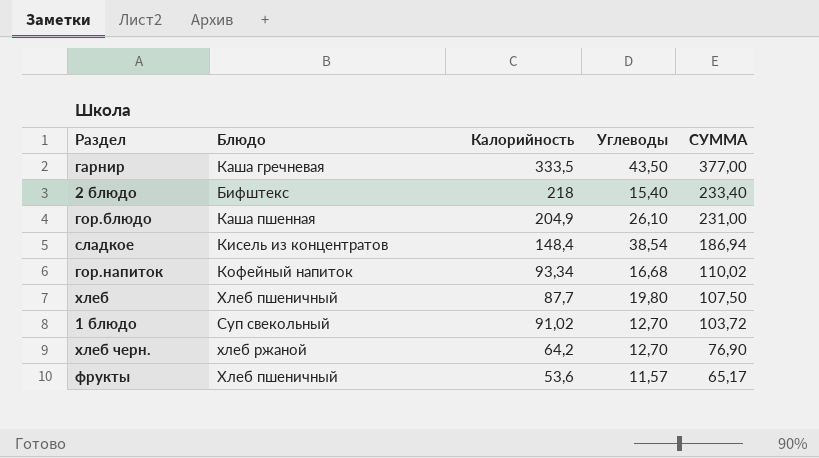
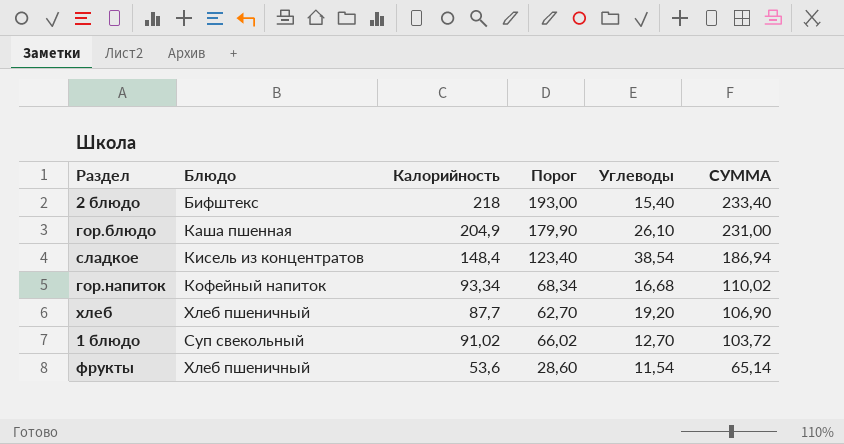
column Порог | formula: none -> [Калорийность] - 25
row гарнир: Каша гречневая | 333,5 | 43,50 | 377,00 -> none
row хлеб черн.: хлеб ржаной | 64,2 | 12,70 | 76,90 -> none
хлеб | Углеводы: 19,80 -> 19,20
хлеб | СУММА: 107,50 -> 106,90
фрукты | Углеводы: 11,57 -> 11,54
фрукты | СУММА: 65,17 -> 65,14

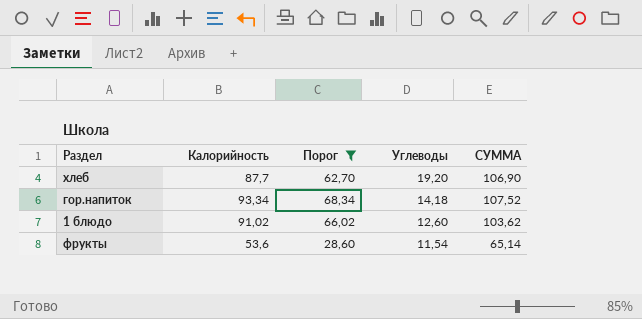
filter: none -> Порог <= 68,34
row order: СУММА descending -> Углеводы descending
column Блюдо | position: 2 -> none
гор.напиток | Углеводы: 16,68 -> 14,18
гор.напиток | СУММА: 110,02 -> 107,52
1 блюдо | Углеводы: 12,70 -> 12,60
1 блюдо | СУММА: 103,72 -> 103,62

